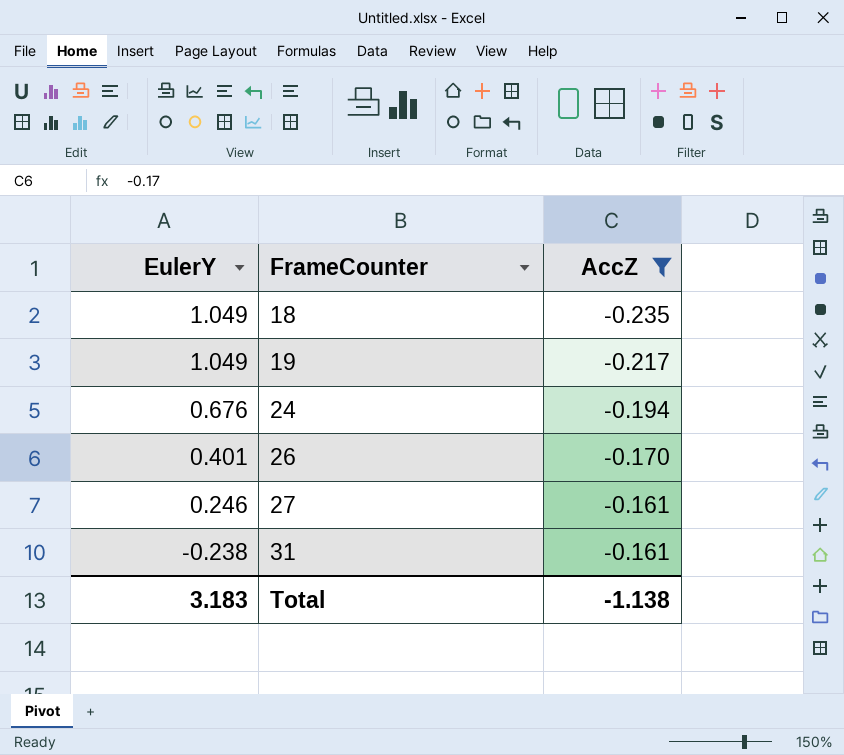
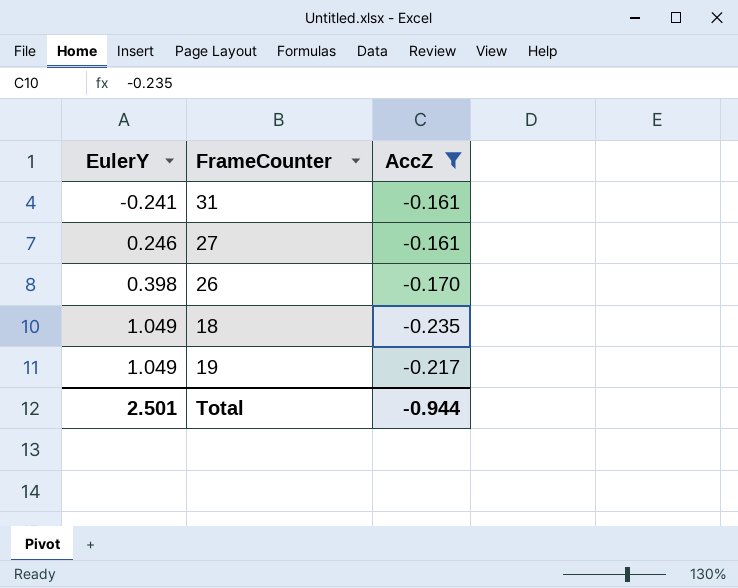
row order: EulerY descending -> EulerY ascending
row 24: 0.676 | -0.194 -> none
31 | EulerY: -0.238 -> -0.241
26 | EulerY: 0.401 -> 0.398
Total | EulerY: 3.183 -> 2.501
Total | AccZ: -1.138 -> -0.944

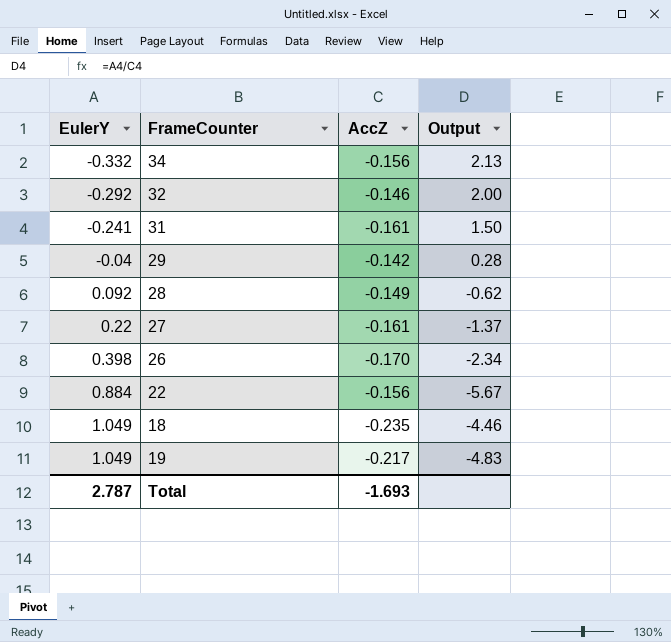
filter: AccZ <= -0.161 -> none
column Output | formula: none -> [EulerY] / [AccZ]
27 | EulerY: 0.246 -> 0.22
Total | EulerY: 2.501 -> 2.787
Total | AccZ: -0.944 -> -1.693

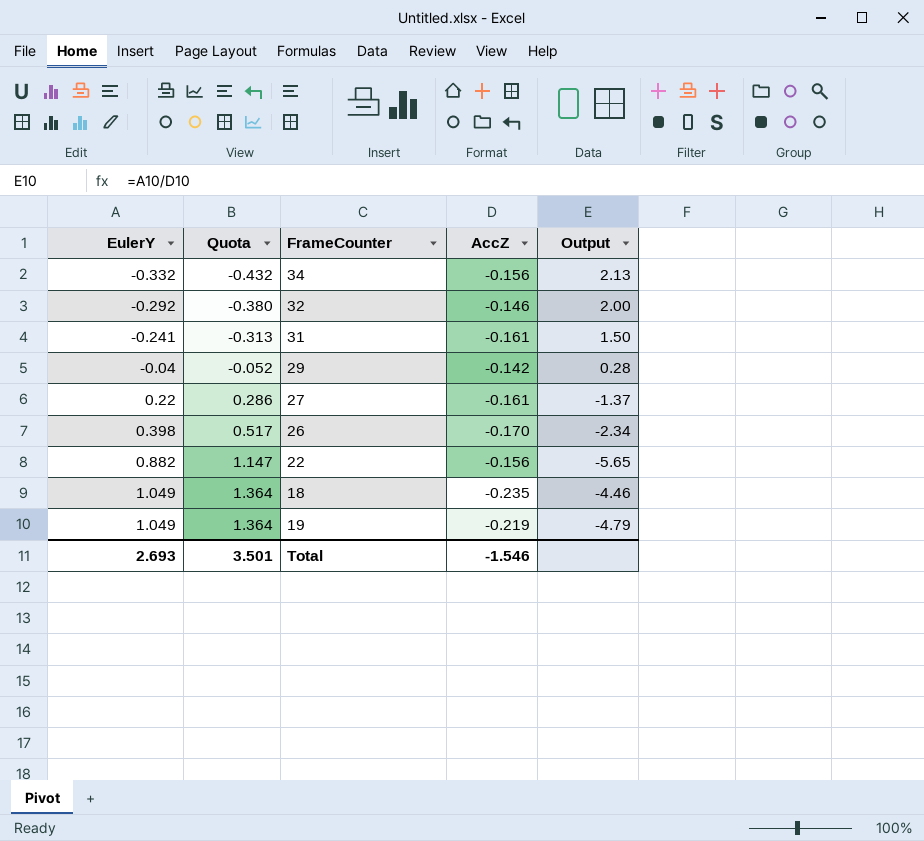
column Quota | formula: none -> [EulerY] * 1.3
row 28: 0.092 | -0.149 | -0.62 -> none
22 | EulerY: 0.884 -> 0.882
22 | Output: -5.67 -> -5.65
19 | AccZ: -0.217 -> -0.219
19 | Output: -4.83 -> -4.79
Total | EulerY: 2.787 -> 2.693
Total | AccZ: -1.693 -> -1.546

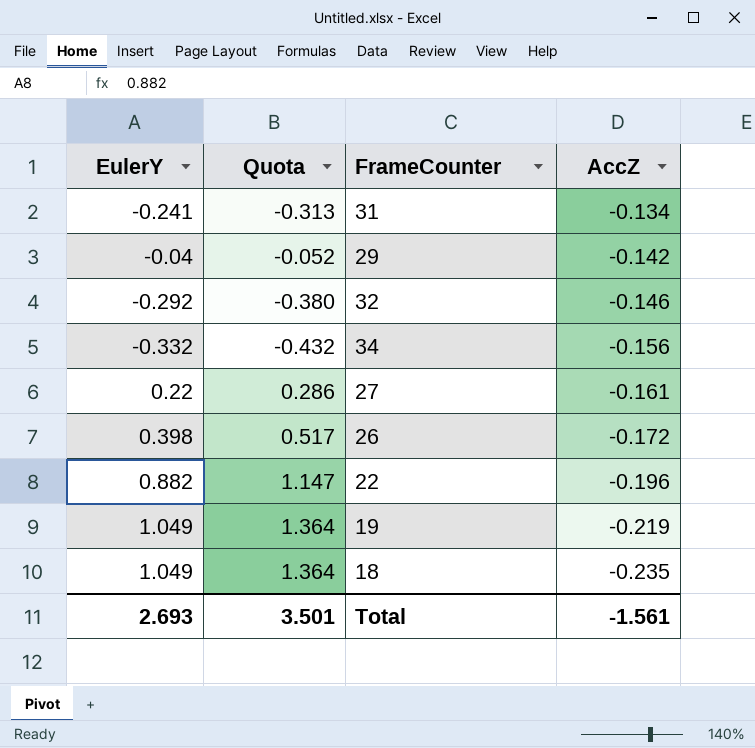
row order: EulerY ascending -> AccZ descending
column Output | formula: [EulerY] / [AccZ] -> none
31 | AccZ: -0.161 -> -0.134
26 | AccZ: -0.170 -> -0.172
22 | AccZ: -0.156 -> -0.196
Total | AccZ: -1.546 -> -1.561

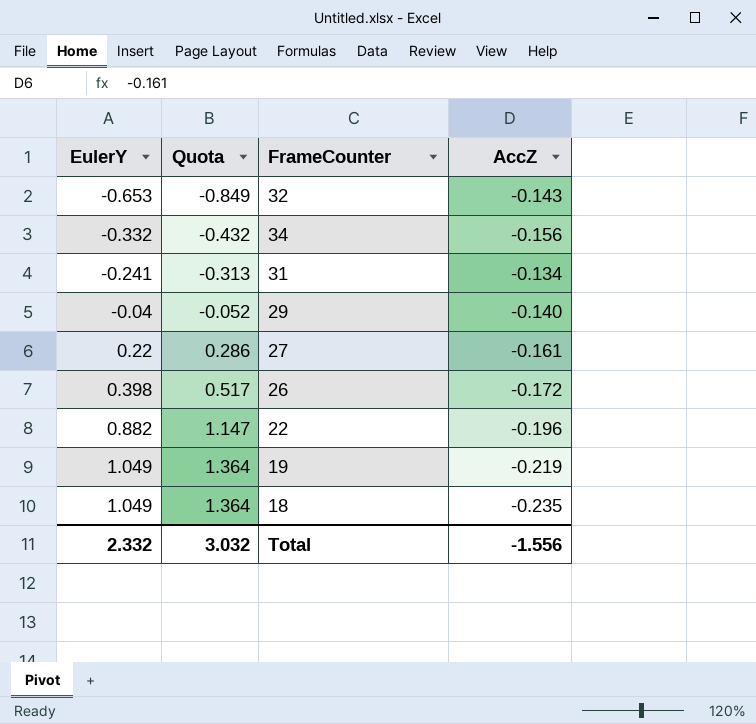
row order: AccZ descending -> EulerY ascending
32 | EulerY: -0.292 -> -0.653
32 | Quota: -0.380 -> -0.849
32 | AccZ: -0.146 -> -0.143
29 | AccZ: -0.142 -> -0.140
Total | EulerY: 2.693 -> 2.332
Total | Quota: 3.501 -> 3.032
Total | AccZ: -1.561 -> -1.556

